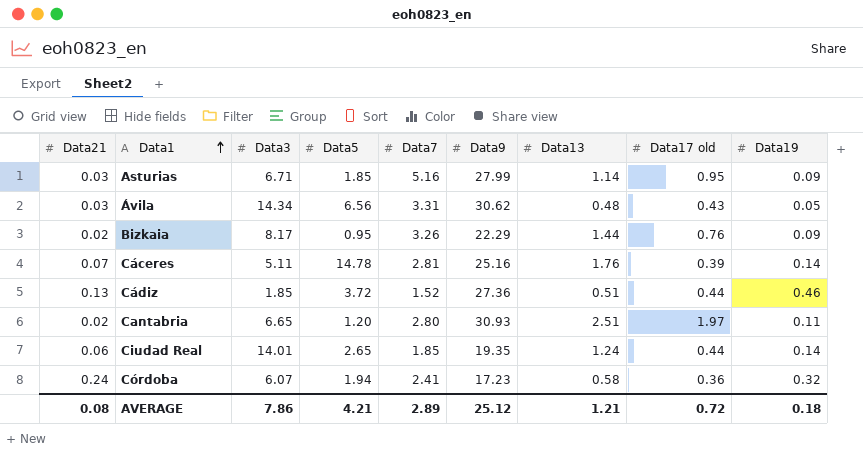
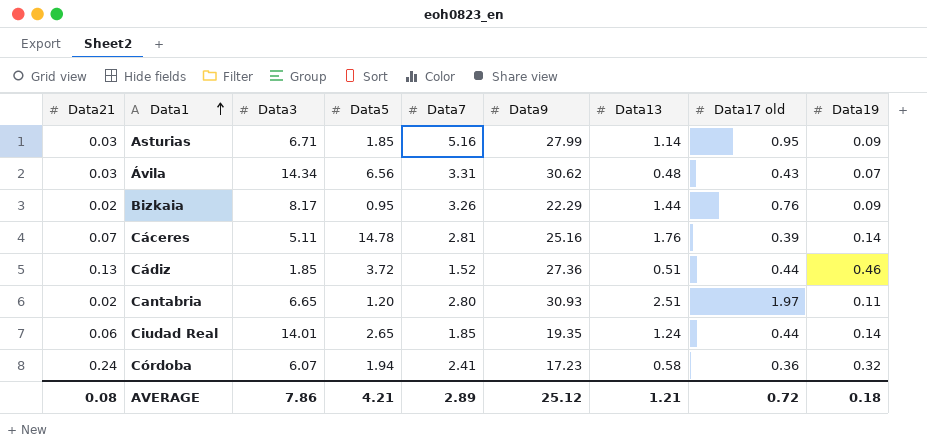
Ávila | Data19: 0.05 -> 0.07

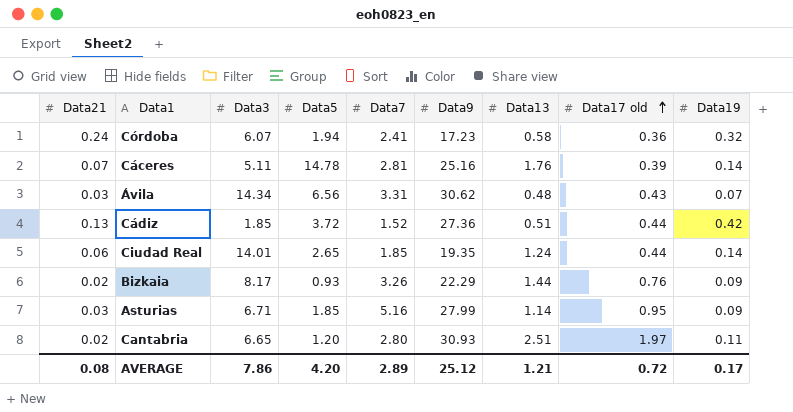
row order: Data1 ascending -> Data17 old ascending
Cádiz | Data19: 0.46 -> 0.42
Bizkaia | Data5: 0.95 -> 0.93
AVERAGE | Data5: 4.21 -> 4.20
AVERAGE | Data19: 0.18 -> 0.17

